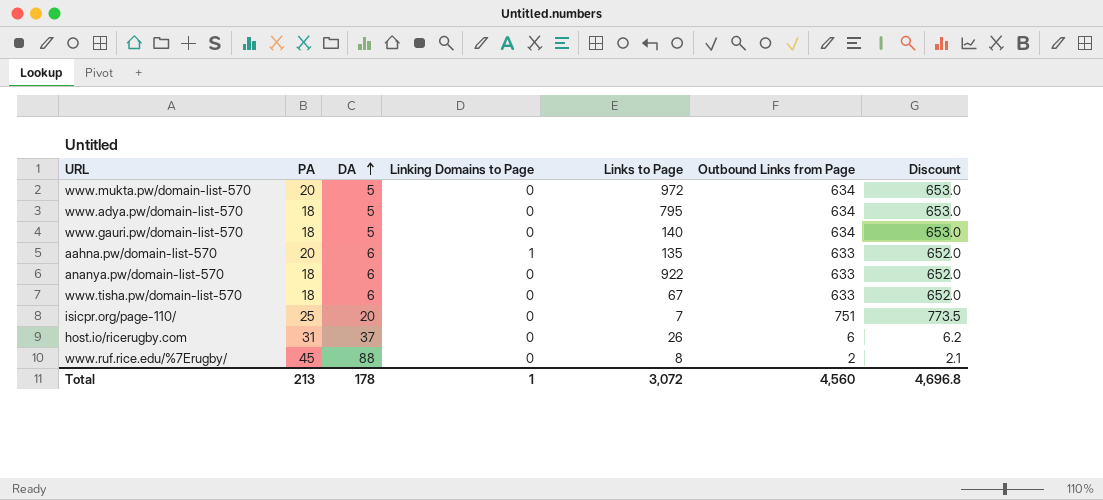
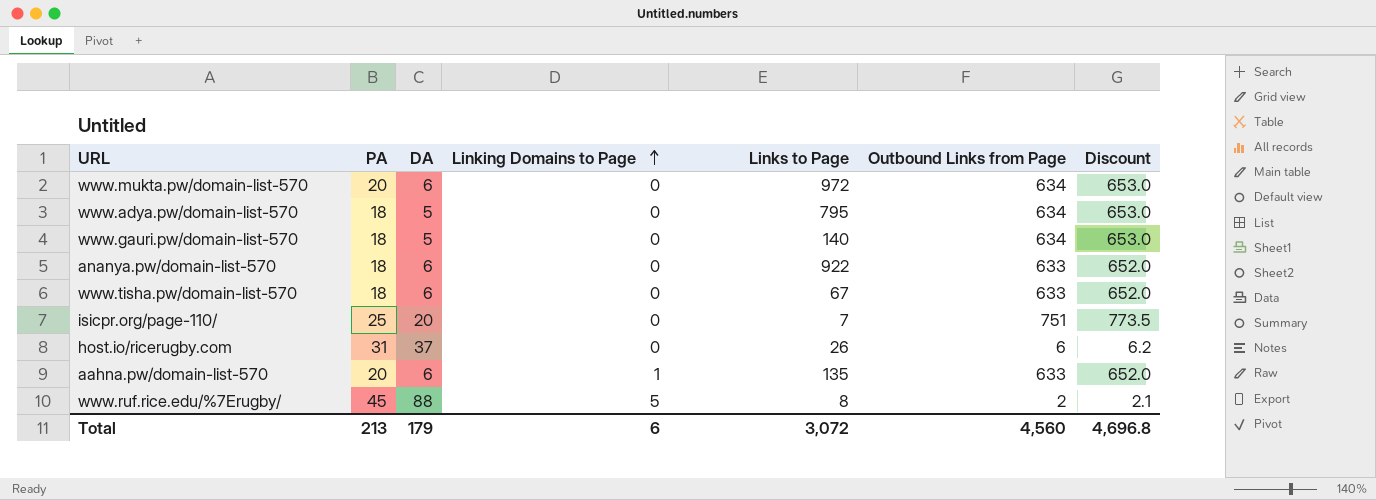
row order: DA ascending -> Linking Domains to Page ascending
www.mukta.pw/domain-list-570 | DA: 5 -> 6
www.ruf.rice.edu/%7Erugby/ | Linking Domains to Page: 0 -> 5
Total | DA: 178 -> 179
Total | Linking Domains to Page: 1 -> 6

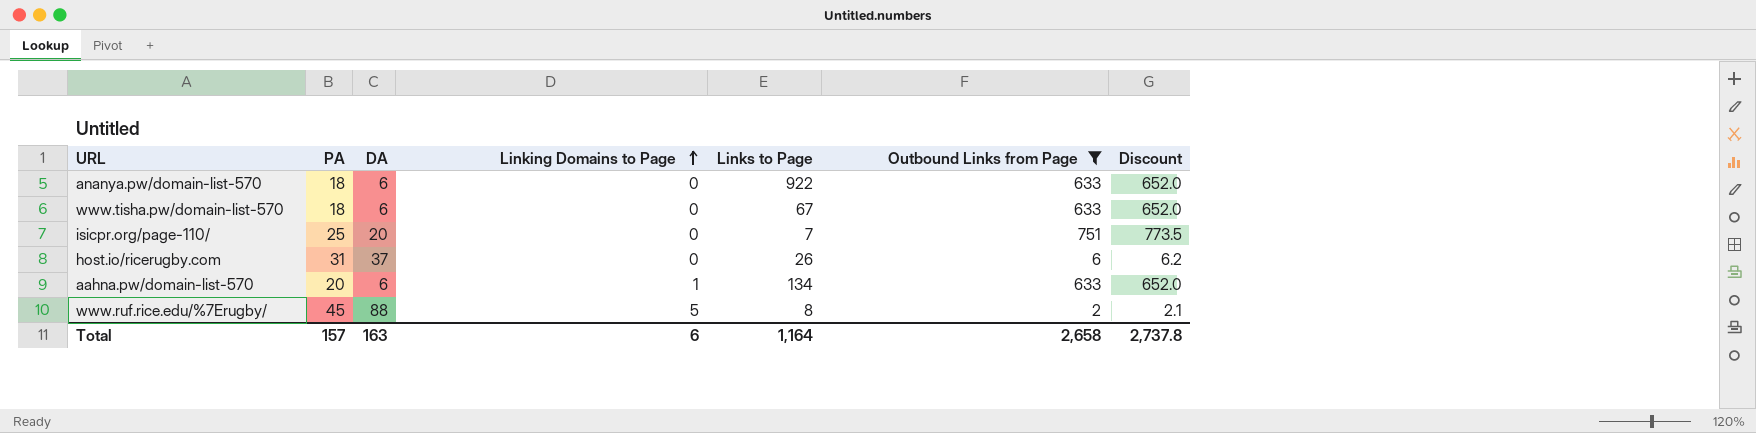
filter: none -> Outbound Links from Page != 634
aahna.pw/domain-list-570 | Links to Page: 135 -> 134
Total | PA: 213 -> 157
Total | DA: 179 -> 163
Total | Links to Page: 3,072 -> 1,164
Total | Outbound Links from Page: 4,560 -> 2,658
Total | Discount: 4,696.8 -> 2,737.8

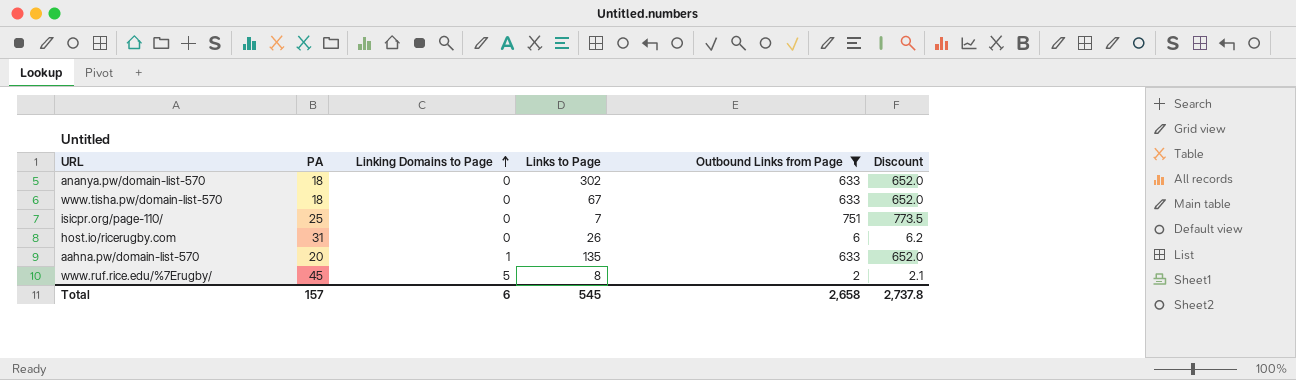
column DA | position: 3 -> none
ananya.pw/domain-list-570 | Links to Page: 922 -> 302
aahna.pw/domain-list-570 | Links to Page: 134 -> 135
Total | Links to Page: 1,164 -> 545

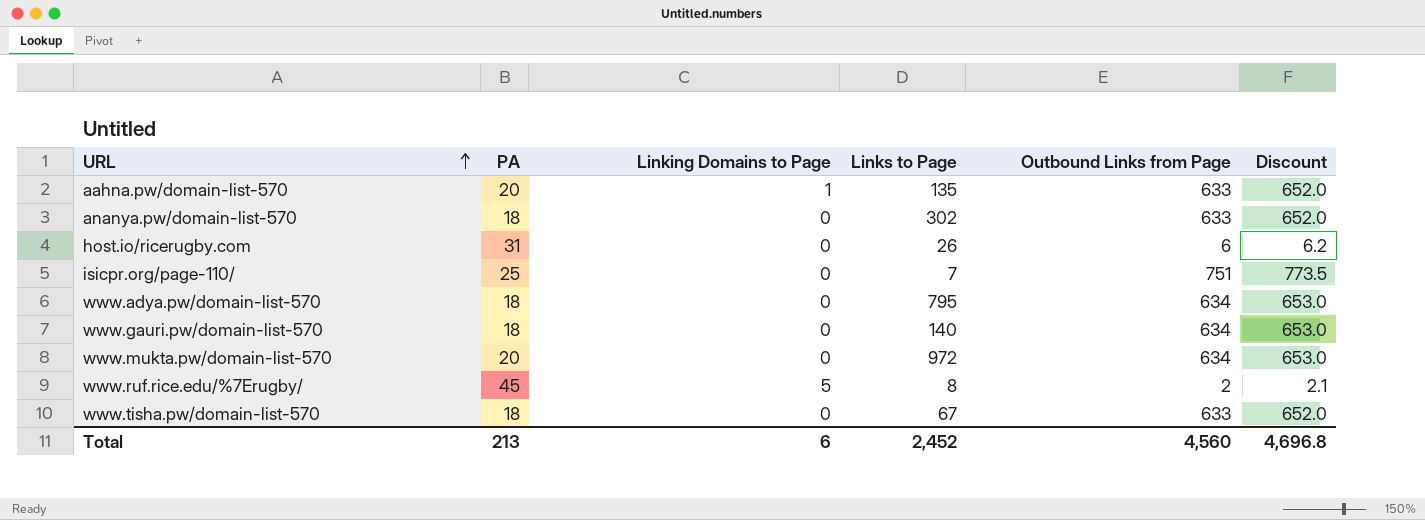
filter: Outbound Links from Page != 634 -> none
row order: Linking Domains to Page ascending -> URL ascending
Total | PA: 157 -> 213
Total | Links to Page: 545 -> 2,452
Total | Outbound Links from Page: 2,658 -> 4,560
Total | Discount: 2,737.8 -> 4,696.8

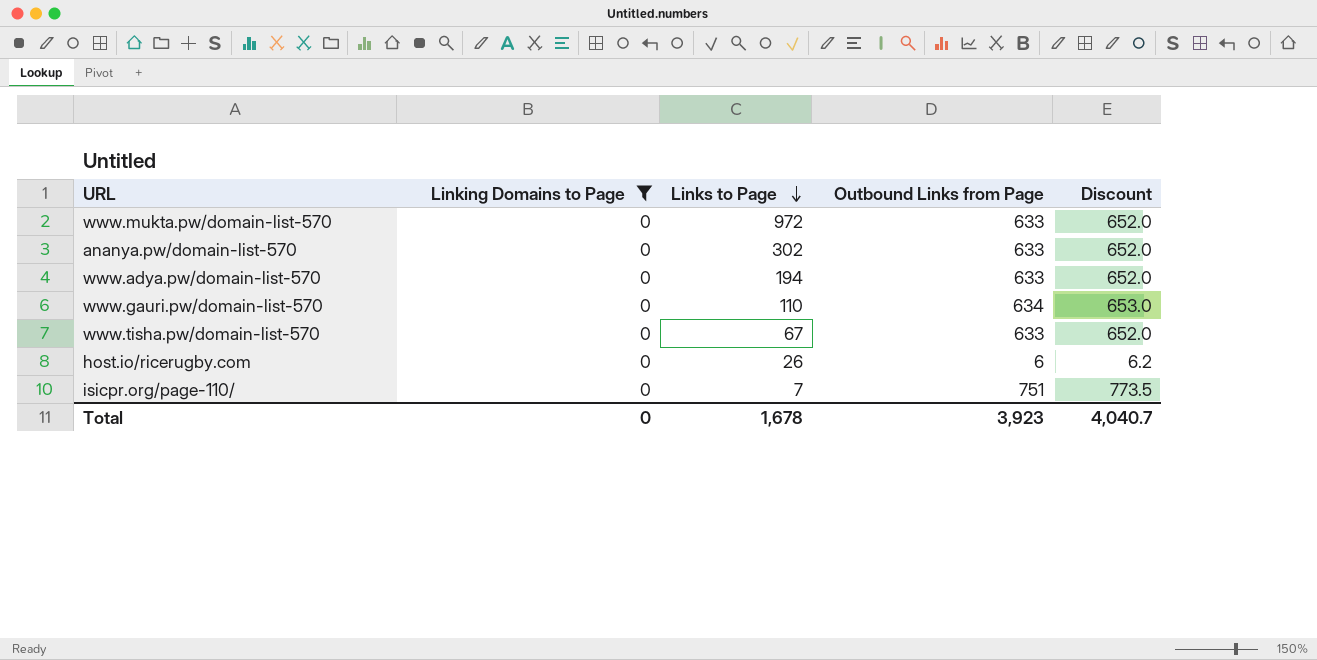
filter: none -> Linking Domains to Page = 0
row order: URL ascending -> Links to Page descending
column PA | position: 2 -> none
www.mukta.pw/domain-list-570 | Outbound Links from Page: 634 -> 633
www.mukta.pw/domain-list-570 | Discount: 653.0 -> 652.0
www.adya.pw/domain-list-570 | Links to Page: 795 -> 194
www.adya.pw/domain-list-570 | Outbound Links from Page: 634 -> 633
www.adya.pw/domain-list-570 | Discount: 653.0 -> 652.0
www.gauri.pw/domain-list-570 | Links to Page: 140 -> 110
Total | Linking Domains to Page: 6 -> 0
Total | Links to Page: 2,452 -> 1,678
Total | Outbound Links from Page: 4,560 -> 3,923
Total | Discount: 4,696.8 -> 4,040.7

